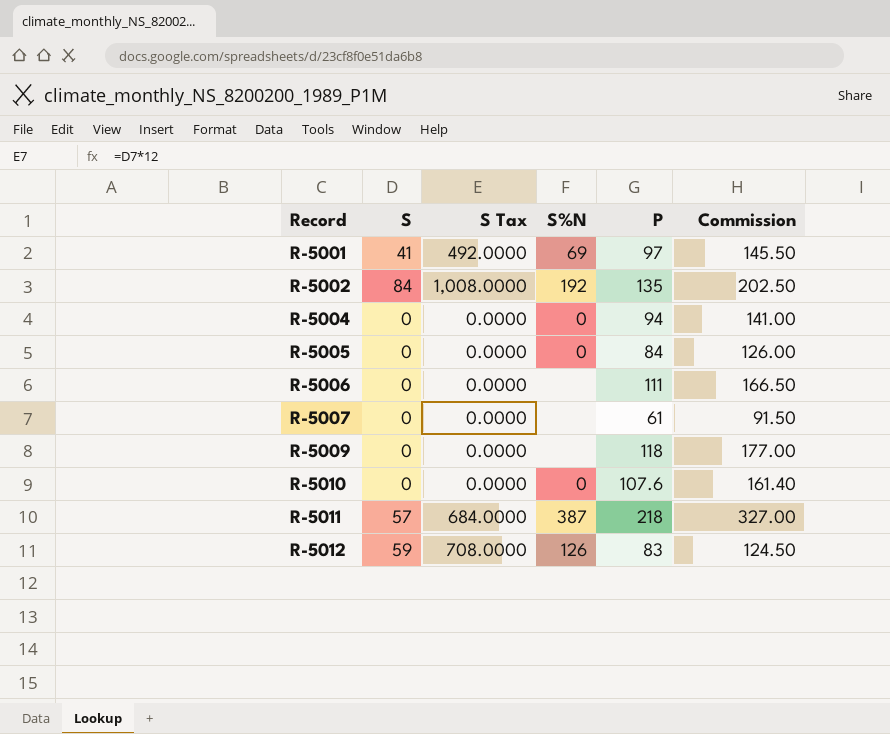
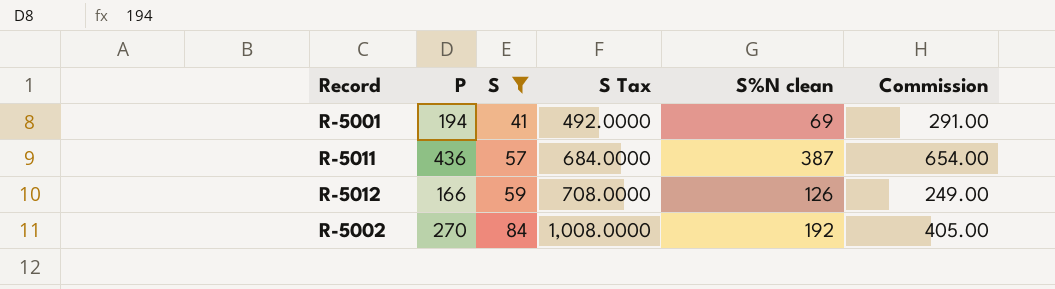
filter: none -> S != 0
row order: Record ascending -> S ascending
column P | position: 5 -> 2
column name: S%N -> S%N clean
R-5001 | P: 97 -> 194
R-5001 | Commission: 145.50 -> 291.00
R-5011 | P: 218 -> 436
R-5011 | Commission: 327.00 -> 654.00
R-5012 | P: 83 -> 166
R-5012 | Commission: 124.50 -> 249.00
R-5002 | P: 135 -> 270
R-5002 | Commission: 202.50 -> 405.00

